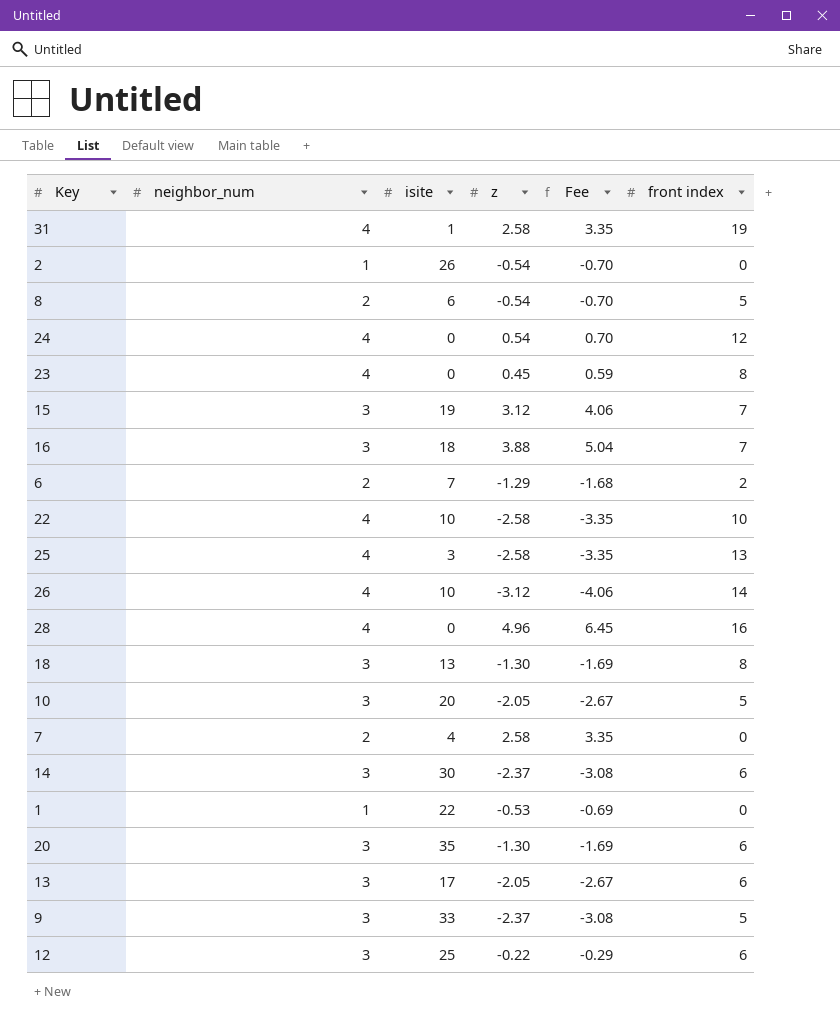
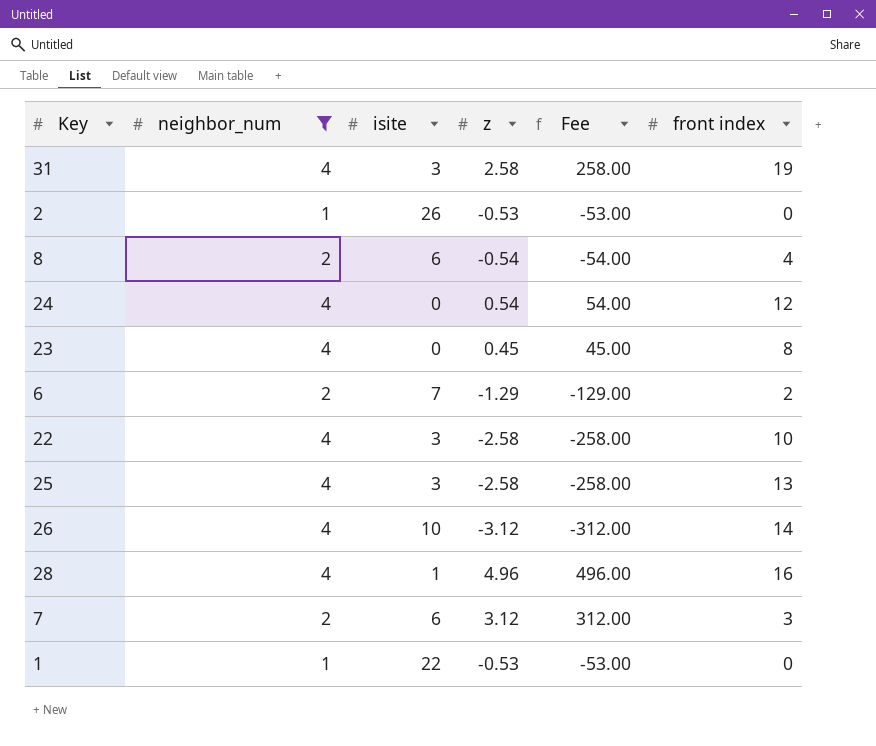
filter: none -> neighbor_num != 3
column Fee | formula: [z] * 1.3 -> [z] * 100
31 | isite: 1 -> 3
2 | z: -0.54 -> -0.53
8 | front index: 5 -> 4
22 | isite: 10 -> 3
28 | isite: 0 -> 1
7 | isite: 4 -> 6
7 | z: 2.58 -> 3.12
7 | front index: 0 -> 3

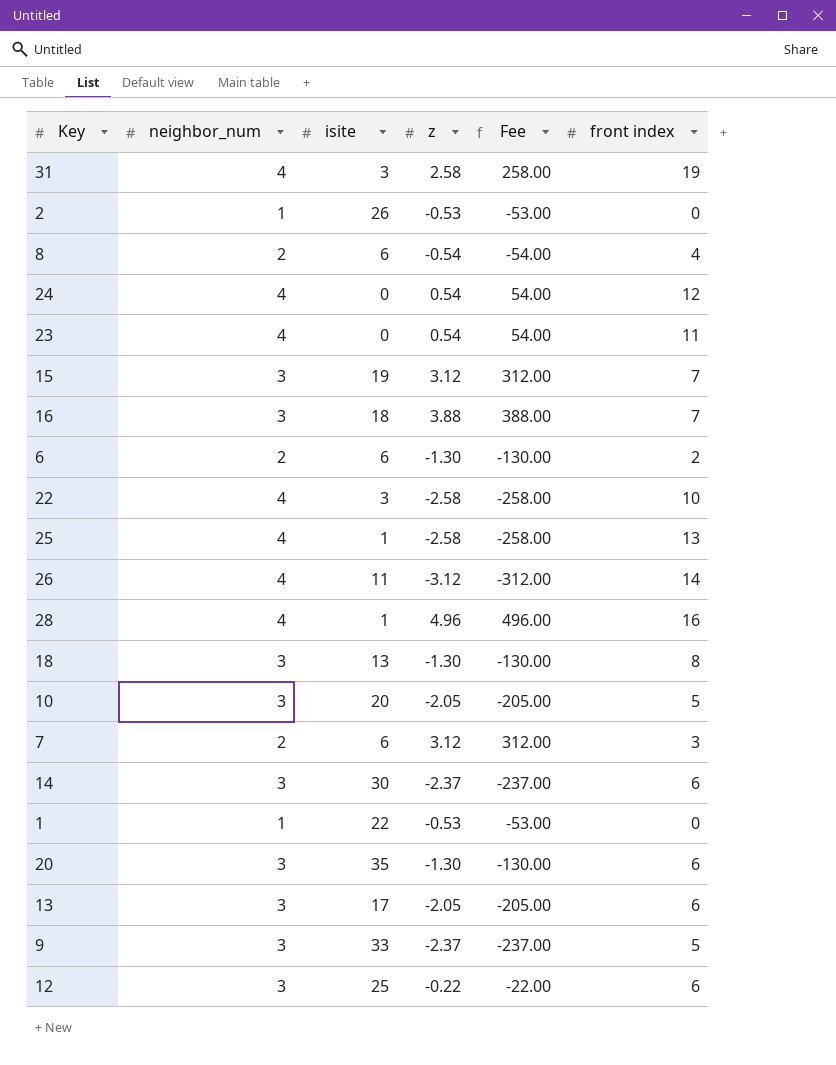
filter: neighbor_num != 3 -> none
23 | z: 0.45 -> 0.54
23 | Fee: 45.00 -> 54.00
23 | front index: 8 -> 11
6 | isite: 7 -> 6
6 | z: -1.29 -> -1.30
6 | Fee: -129.00 -> -130.00
25 | isite: 3 -> 1
26 | isite: 10 -> 11

